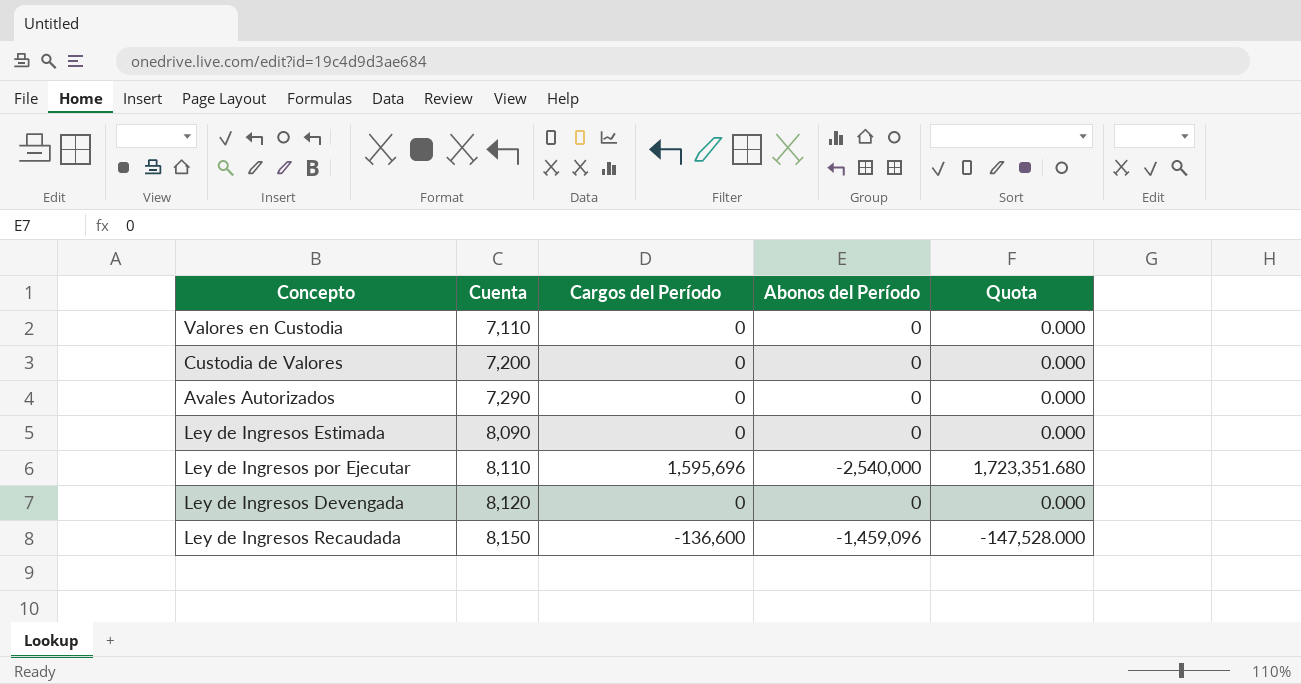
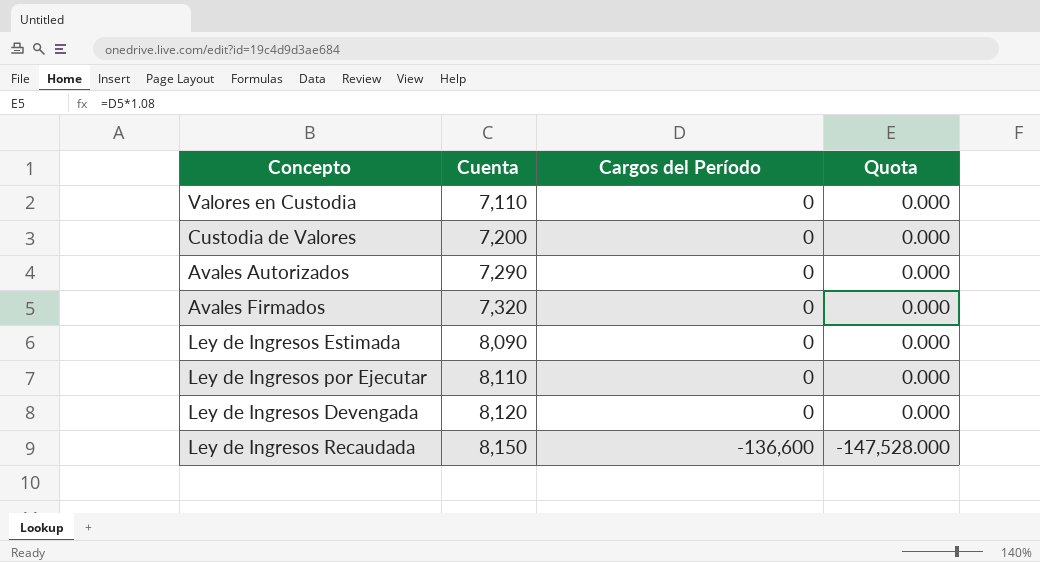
column Abonos del Período | position: 4 -> none
row Avales Firmados: none -> 7,320 | 0 | 0.000
Ley de Ingresos por Ejecutar | Cargos del Período: 1,595,696 -> 0
Ley de Ingresos por Ejecutar | Quota: 1,723,351.680 -> 0.000

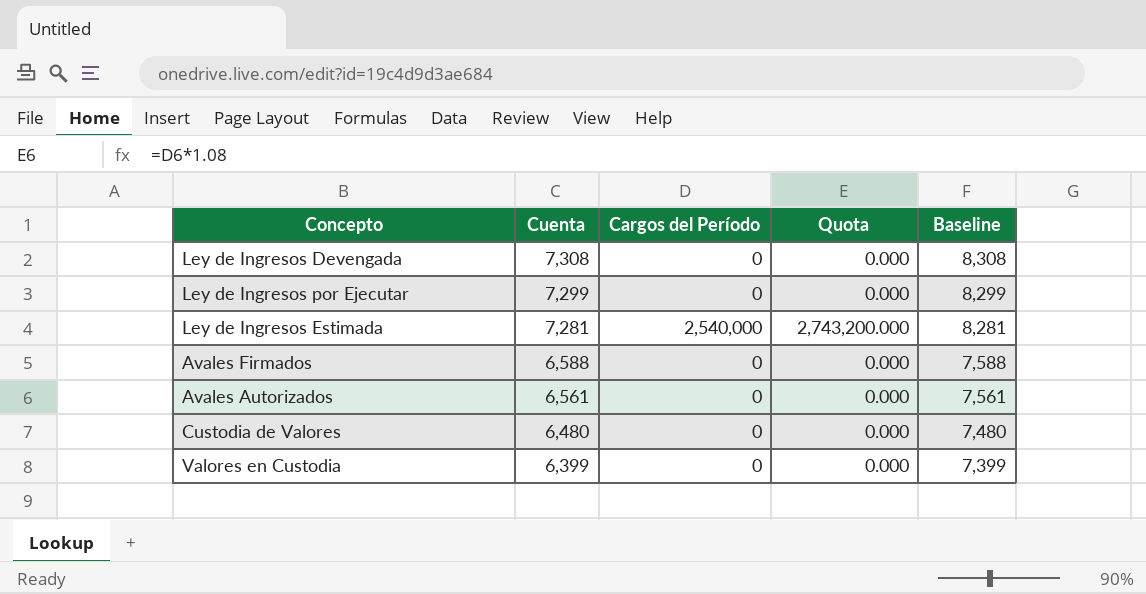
row order: Cuenta ascending -> Cuenta descending
column Baseline | formula: none -> [Cuenta] + 1000
row Ley de Ingresos Recaudada: 8,150 | -136,600 | -147,528.000 -> none
Ley de Ingresos Devengada | Cuenta: 8,120 -> 7,308
Ley de Ingresos por Ejecutar | Cuenta: 8,110 -> 7,299
Ley de Ingresos Estimada | Cuenta: 8,090 -> 7,281
Ley de Ingresos Estimada | Cargos del Período: 0 -> 2,540,000
Ley de Ingresos Estimada | Quota: 0.000 -> 2,743,200.000
Avales Firmados | Cuenta: 7,320 -> 6,588
Avales Autorizados | Cuenta: 7,290 -> 6,561
Custodia de Valores | Cuenta: 7,200 -> 6,480
Valores en Custodia | Cuenta: 7,110 -> 6,399

